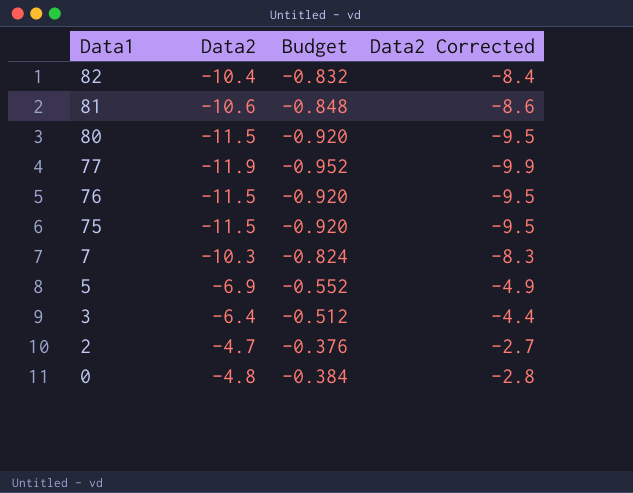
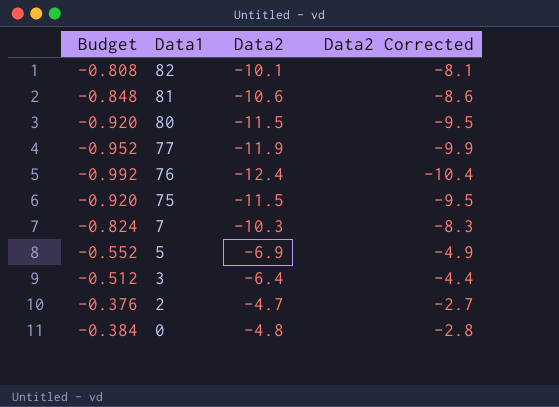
column Budget | position: 3 -> 1
82 | Budget: -0.832 -> -0.808
82 | Data2: -10.4 -> -10.1
82 | Data2 Corrected: -8.4 -> -8.1
76 | Budget: -0.920 -> -0.992
76 | Data2: -11.5 -> -12.4
76 | Data2 Corrected: -9.5 -> -10.4

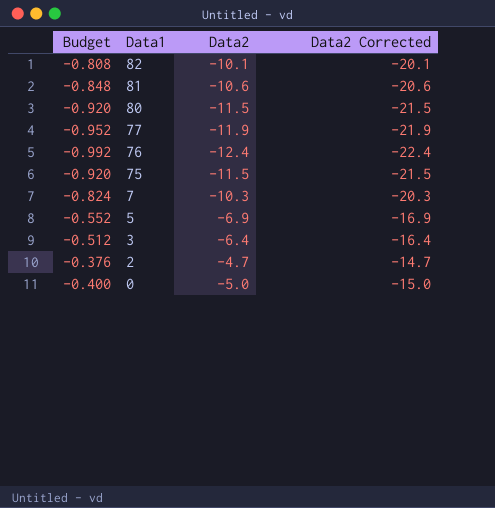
column Data2 Corrected | formula: [Data2] + 2 -> [Data2] - 10
0 | Budget: -0.384 -> -0.400
0 | Data2: -4.8 -> -5.0

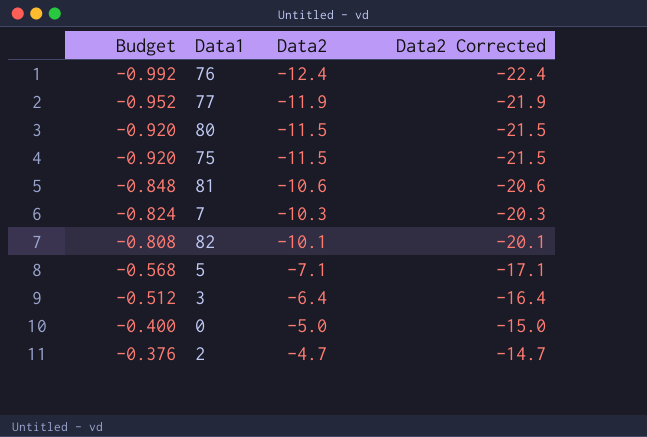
row order: Data1 descending -> Budget ascending
5 | Budget: -0.552 -> -0.568
5 | Data2: -6.9 -> -7.1
5 | Data2 Corrected: -16.9 -> -17.1

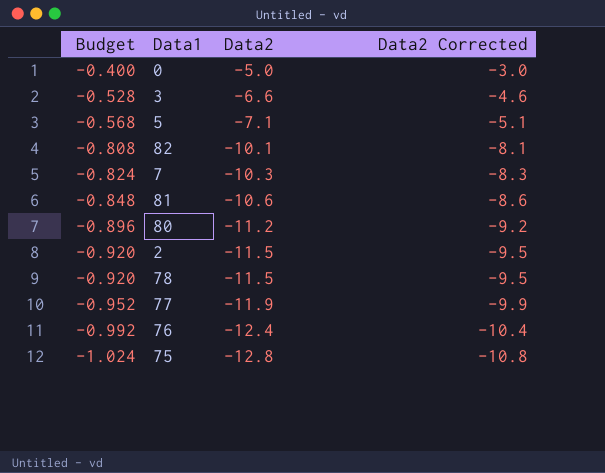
row order: Budget ascending -> Budget descending
column Data2 Corrected | formula: [Data2] - 10 -> [Data2] + 2
3 | Budget: -0.512 -> -0.528
3 | Data2: -6.4 -> -6.6
80 | Budget: -0.920 -> -0.896
80 | Data2: -11.5 -> -11.2
2 | Budget: -0.376 -> -0.920
2 | Data2: -4.7 -> -11.5
row 78: none -> -0.920 | -11.5 | -9.5
75 | Budget: -0.920 -> -1.024
75 | Data2: -11.5 -> -12.8

